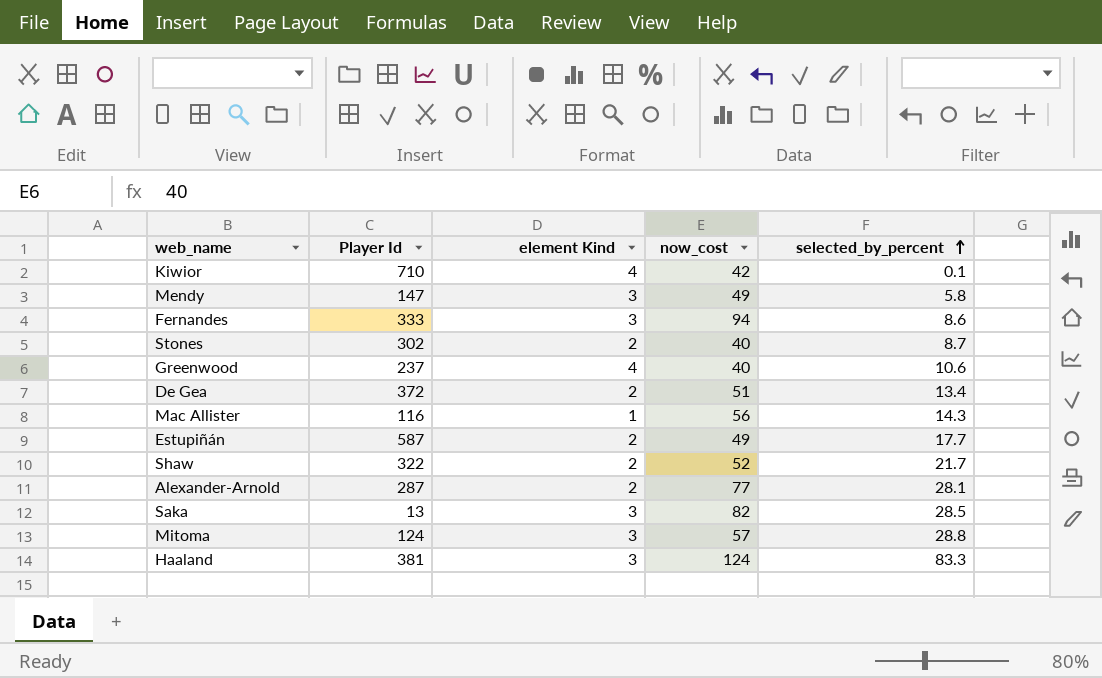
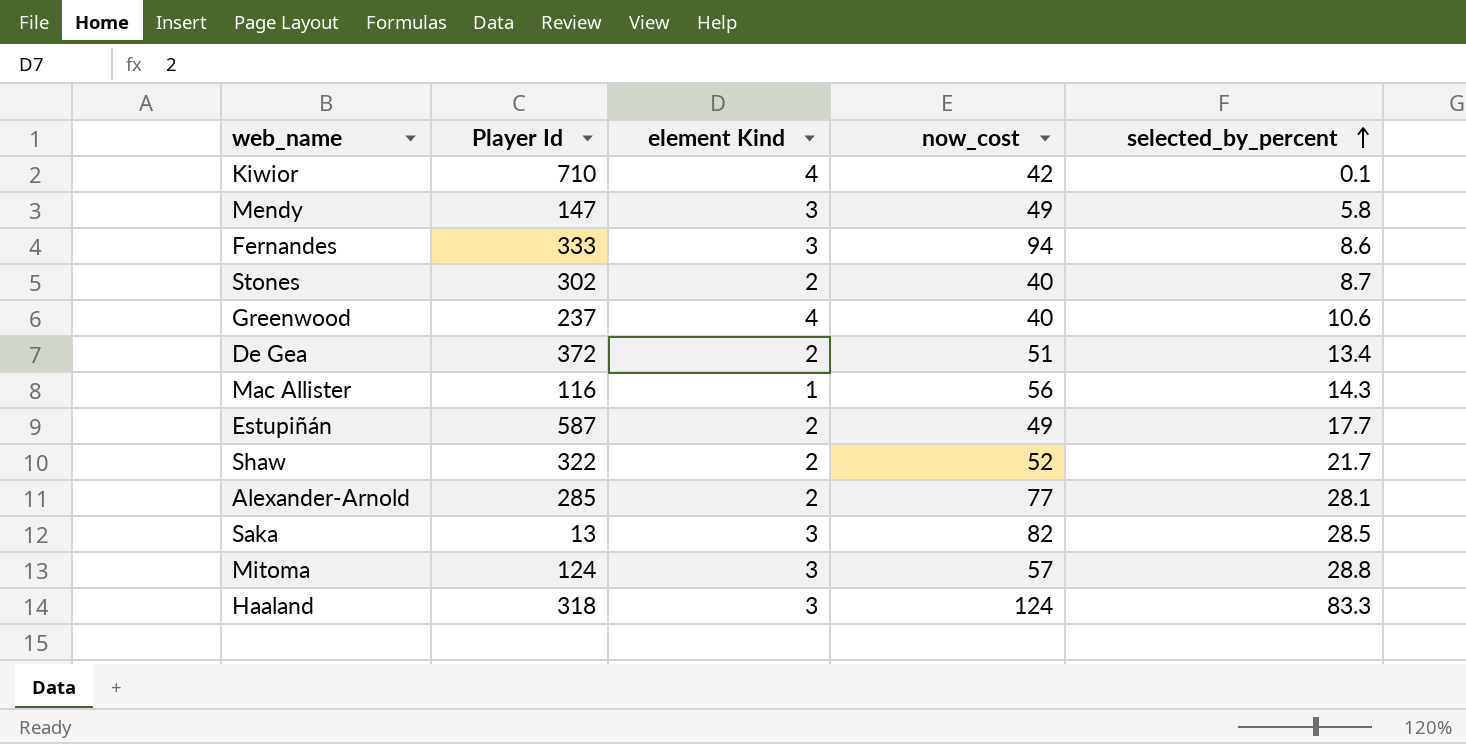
Alexander-Arnold | Player Id: 287 -> 285
Haaland | Player Id: 381 -> 318

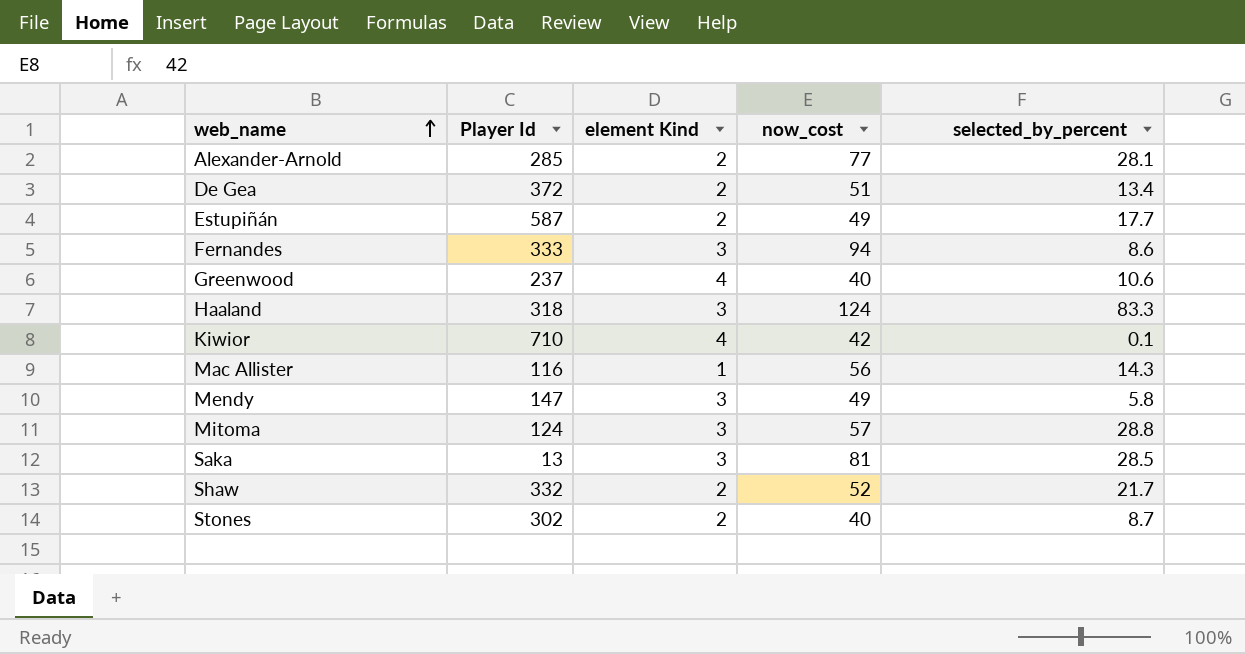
row order: selected_by_percent ascending -> web_name ascending
Saka | now_cost: 82 -> 81
Shaw | Player Id: 322 -> 332

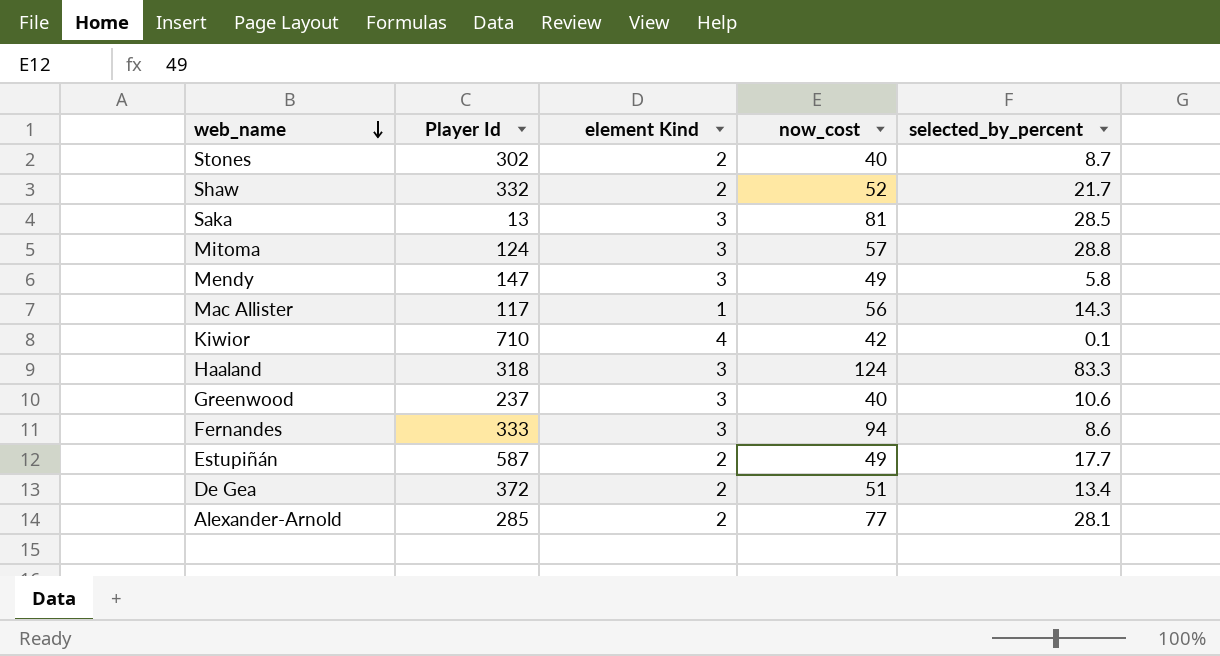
row order: web_name ascending -> web_name descending
Mac Allister | Player Id: 116 -> 117
Greenwood | element Kind: 4 -> 3

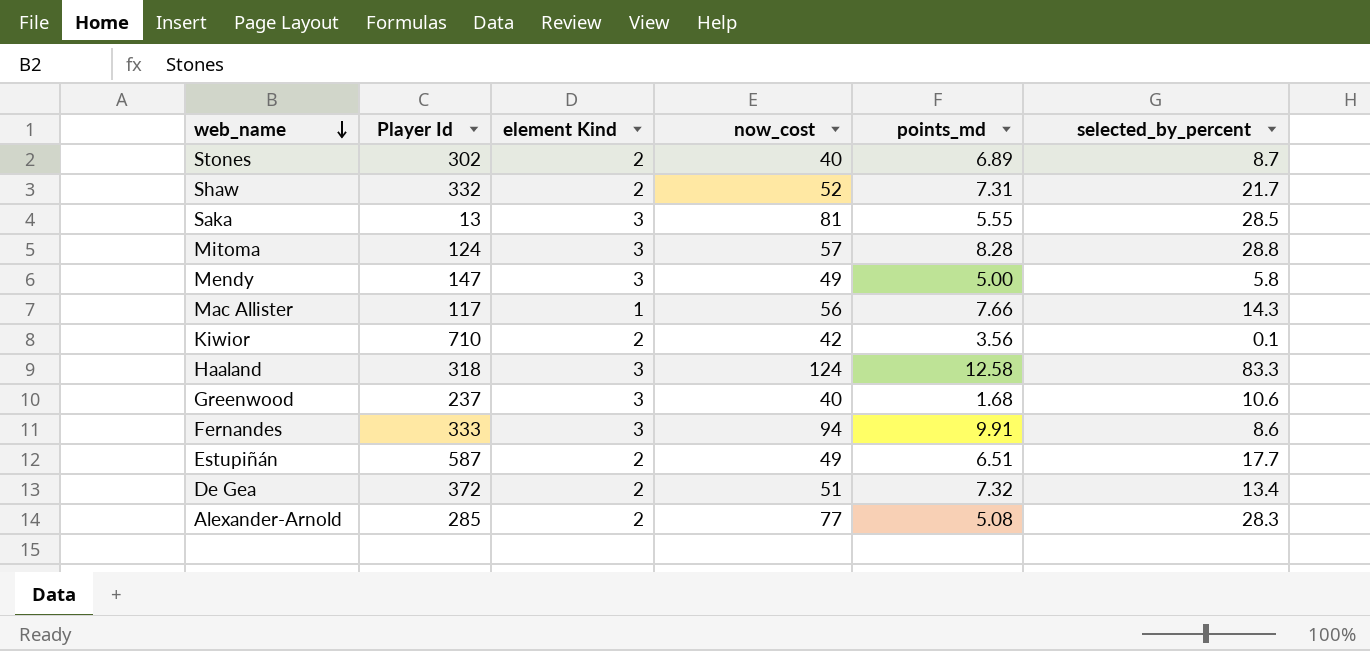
column points_md | position: none -> 5
Kiwior | element Kind: 4 -> 2
Alexander-Arnold | selected_by_percent: 28.1 -> 28.3

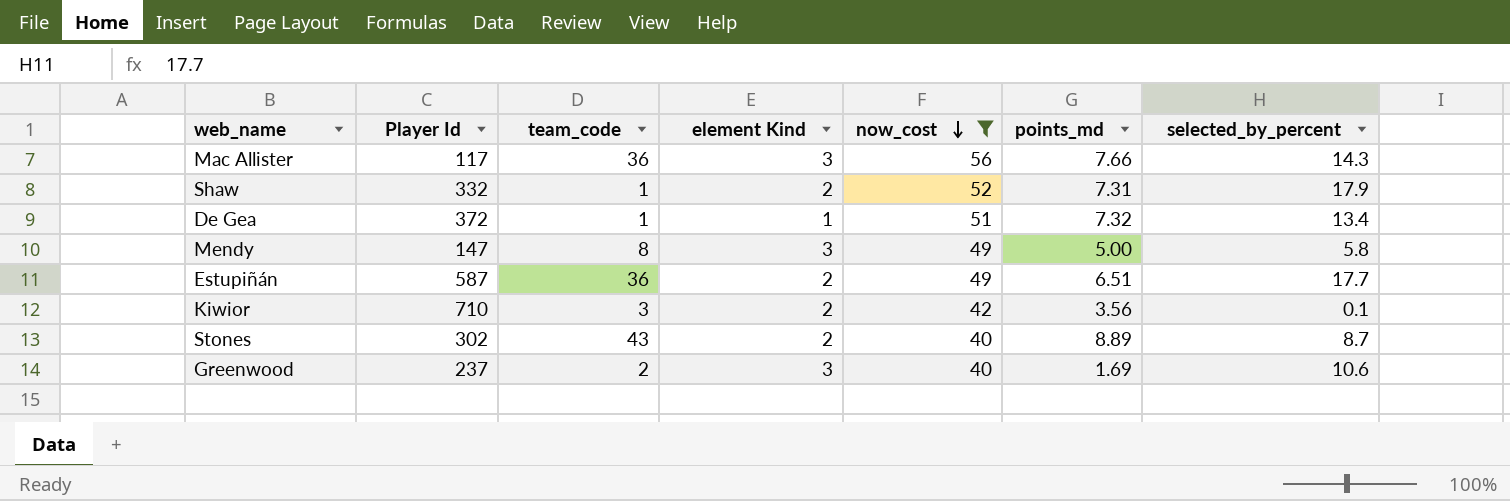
filter: none -> now_cost <= 56
row order: web_name descending -> now_cost descending
column team_code | position: none -> 3
Mac Allister | element Kind: 1 -> 3
Shaw | selected_by_percent: 21.7 -> 17.9
De Gea | element Kind: 2 -> 1
Stones | points_md: 6.89 -> 8.89
Greenwood | points_md: 1.68 -> 1.69

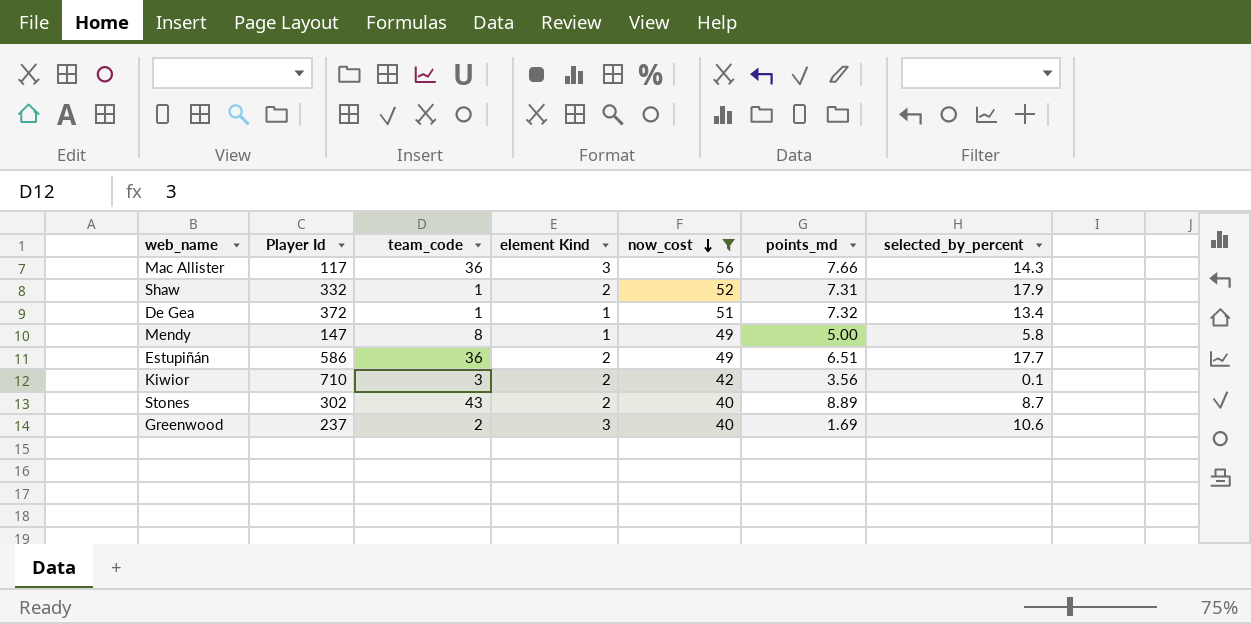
Mendy | element Kind: 3 -> 1
Estupiñán | Player Id: 587 -> 586

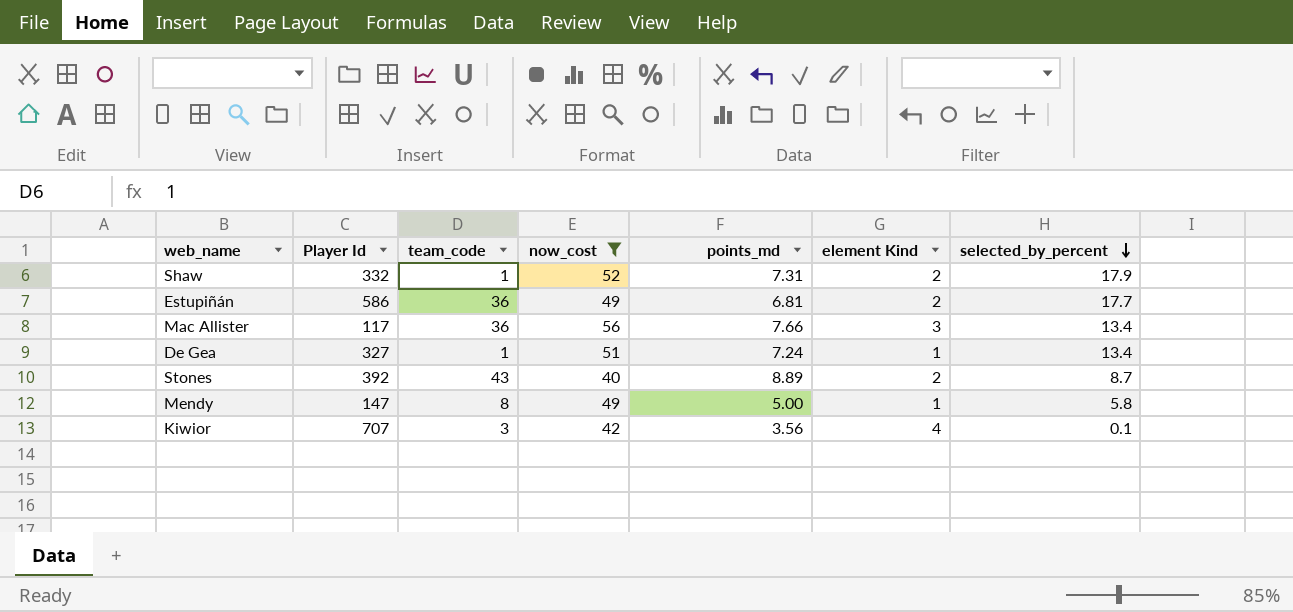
row order: now_cost descending -> selected_by_percent descending
column element Kind | position: 4 -> 6
row Greenwood: 237 | 2 | 3 | 40 | 1.69 | 10.6 -> none
Estupiñán | points_md: 6.51 -> 6.81
Mac Allister | selected_by_percent: 14.3 -> 13.4
De Gea | Player Id: 372 -> 327
De Gea | points_md: 7.32 -> 7.24
Stones | Player Id: 302 -> 392
Kiwior | Player Id: 710 -> 707
Kiwior | element Kind: 2 -> 4

